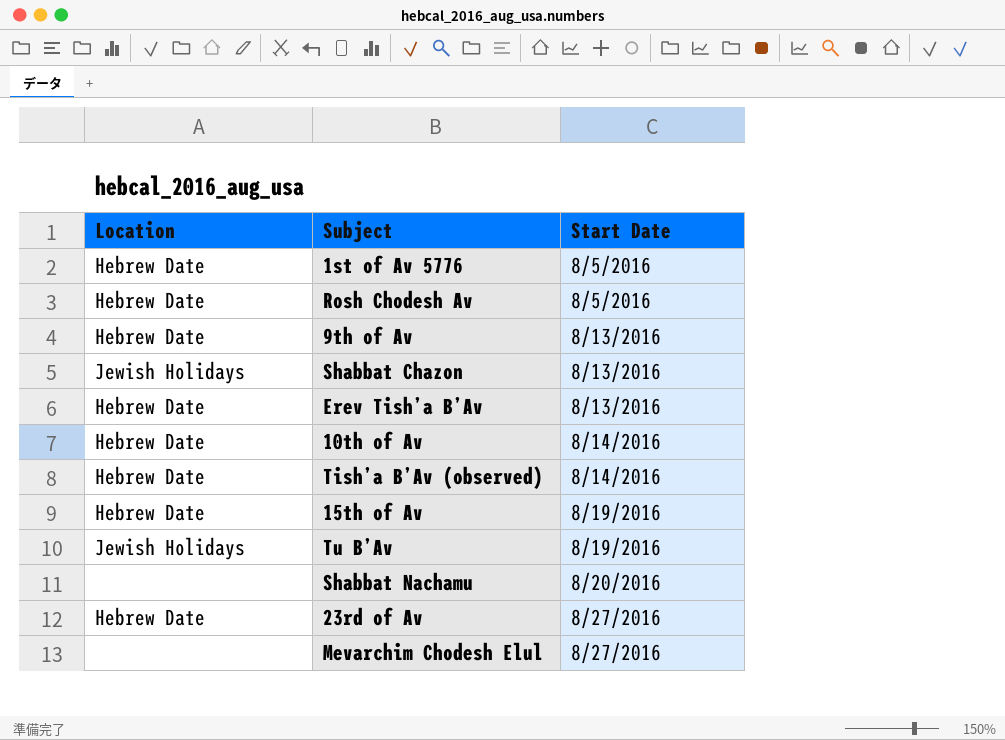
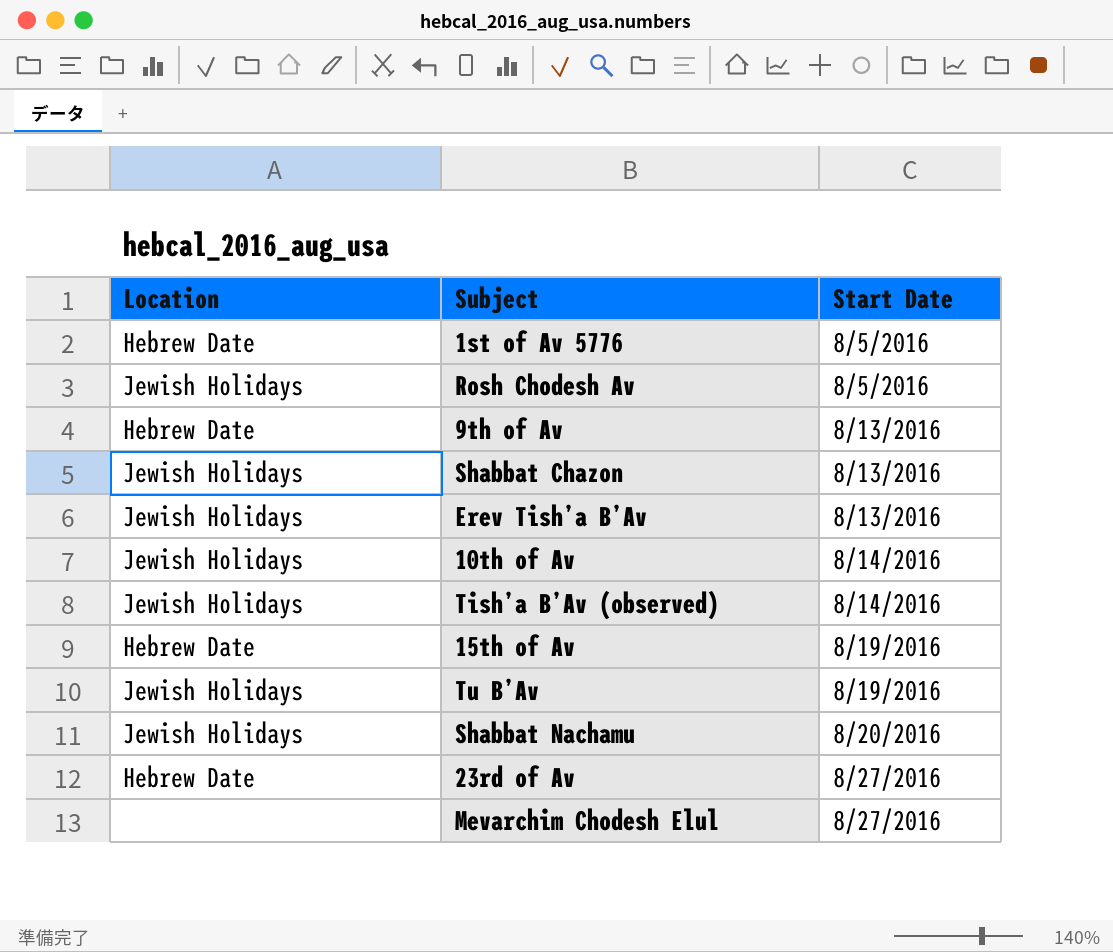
Rosh Chodesh Av | Location: Hebrew Date -> Jewish Holidays
Erev Tish’a B’Av | Location: Hebrew Date -> Jewish Holidays
10th of Av | Location: Hebrew Date -> Jewish Holidays
Tish’a B’Av (observed) | Location: Hebrew Date -> Jewish Holidays
Shabbat Nachamu | Location: none -> Jewish Holidays

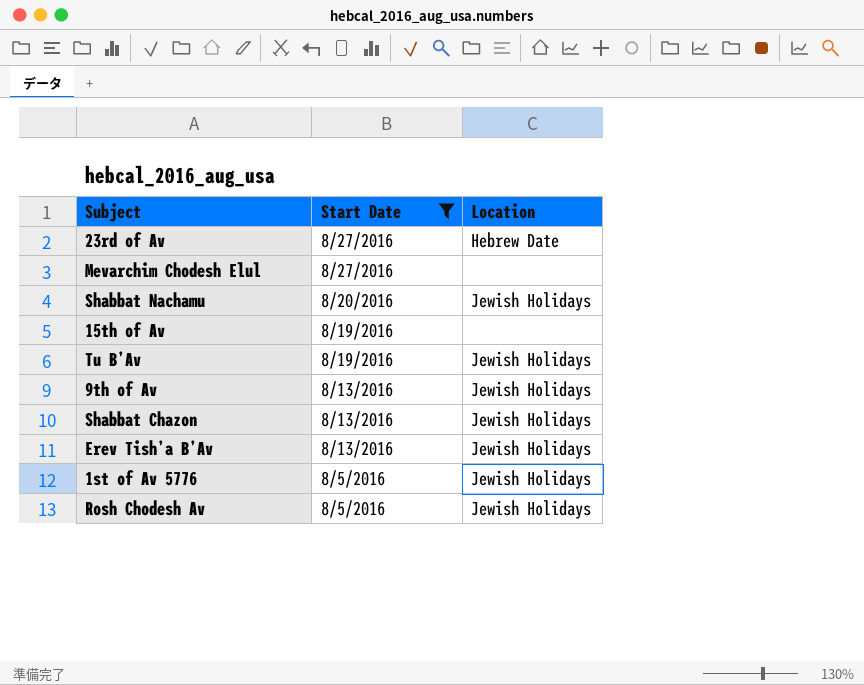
filter: none -> Start Date != 8/14/2016
row order: Start Date ascending -> Start Date descending
column Location | position: 1 -> 3
15th of Av | Location: Hebrew Date -> none
9th of Av | Location: Hebrew Date -> Jewish Holidays
1st of Av 5776 | Location: Hebrew Date -> Jewish Holidays

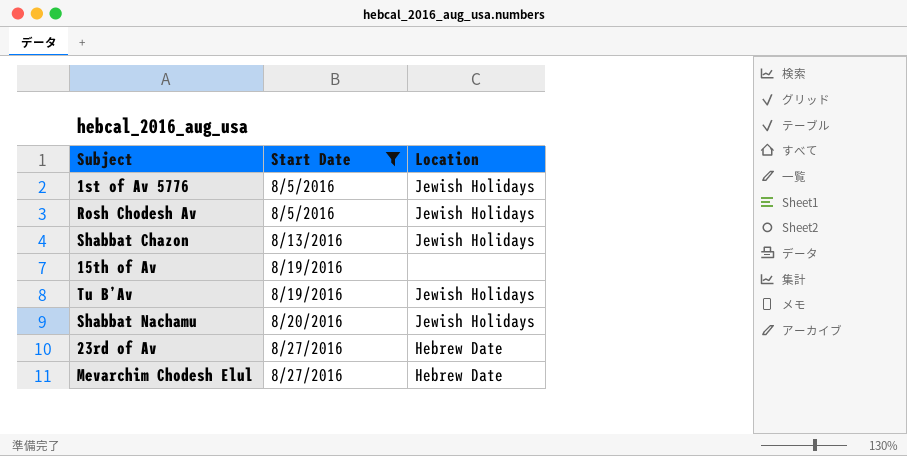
row order: Start Date descending -> Start Date ascending
row 9th of Av: 8/13/2016 | Jewish Holidays -> none
row Erev Tish’a B’Av: 8/13/2016 | Jewish Holidays -> none
Mevarchim Chodesh Elul | Location: none -> Hebrew Date

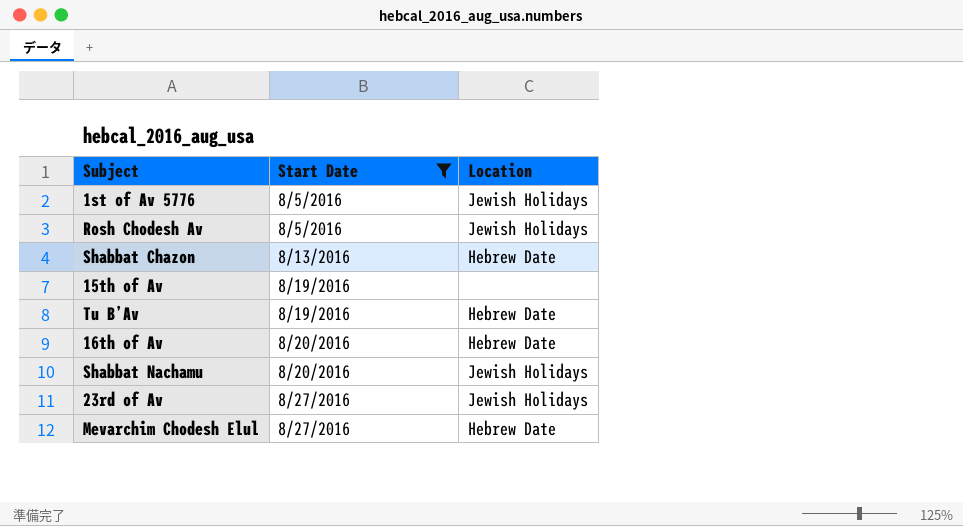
Shabbat Chazon | Location: Jewish Holidays -> Hebrew Date
Tu B’Av | Location: Jewish Holidays -> Hebrew Date
row 16th of Av: none -> 8/20/2016 | Hebrew Date
23rd of Av | Location: Hebrew Date -> Jewish Holidays

